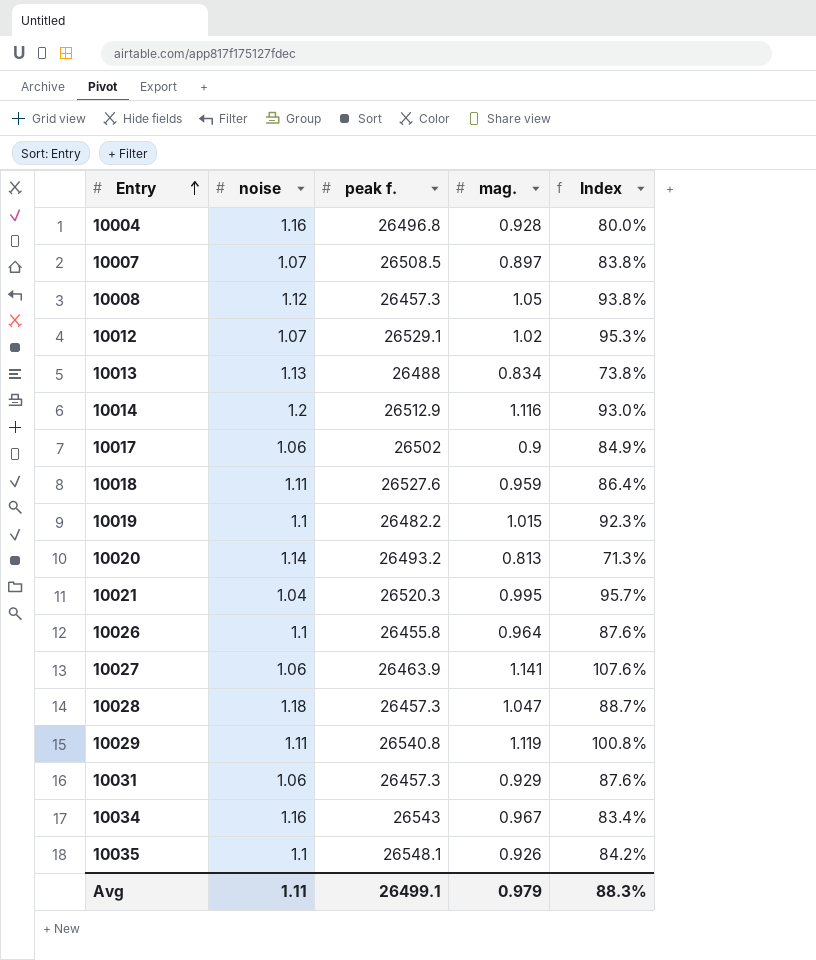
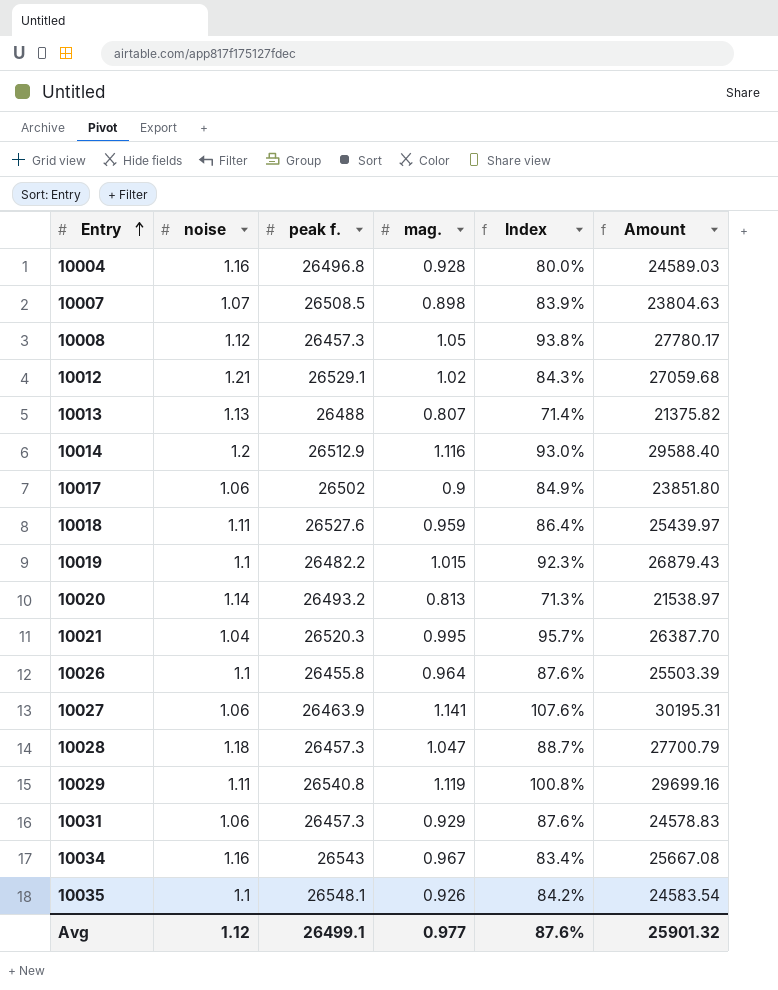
column Amount | formula: none -> [peak f.] * [mag.]
10007 | mag.: 0.897 -> 0.898
10007 | Index: 83.8% -> 83.9%
10012 | noise: 1.07 -> 1.21
10012 | Index: 95.3% -> 84.3%
10013 | mag.: 0.834 -> 0.807
10013 | Index: 73.8% -> 71.4%
Avg | noise: 1.11 -> 1.12
Avg | mag.: 0.979 -> 0.977
Avg | Index: 88.3% -> 87.6%

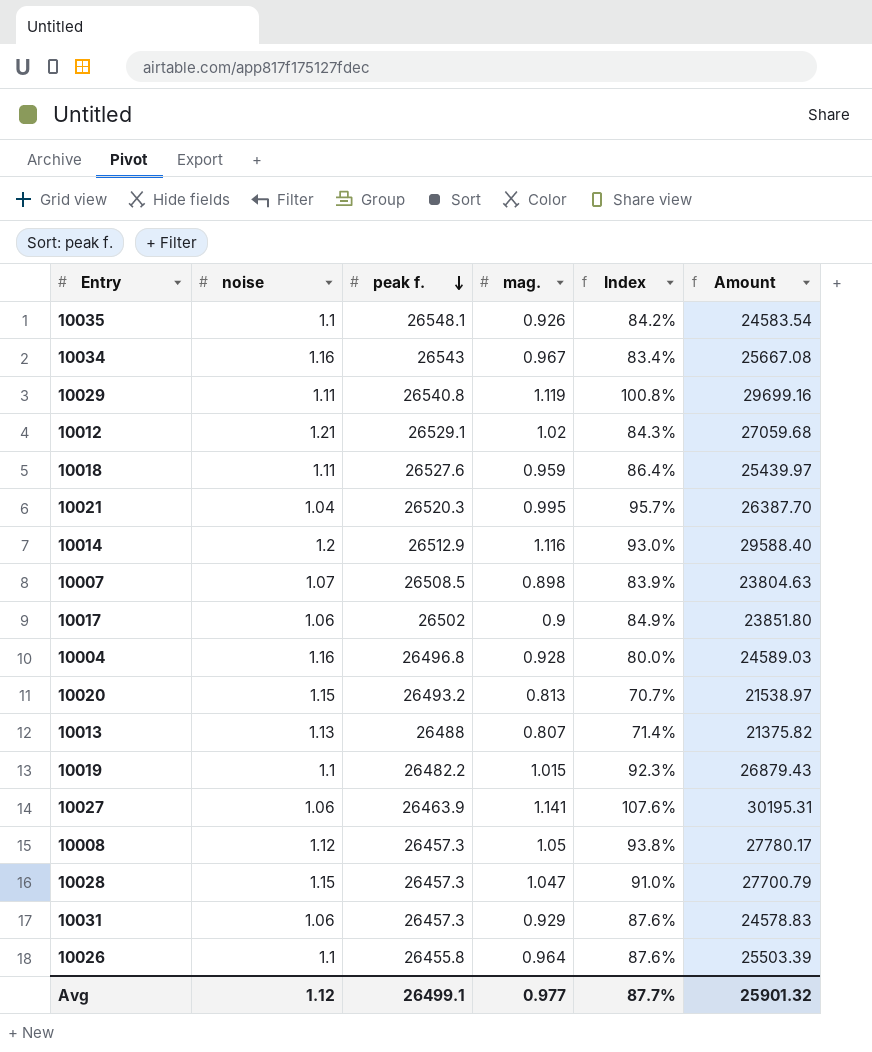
row order: Entry ascending -> peak f. descending
10020 | noise: 1.14 -> 1.15
10020 | Index: 71.3% -> 70.7%
10028 | noise: 1.18 -> 1.15
10028 | Index: 88.7% -> 91.0%
Avg | Index: 87.6% -> 87.7%

